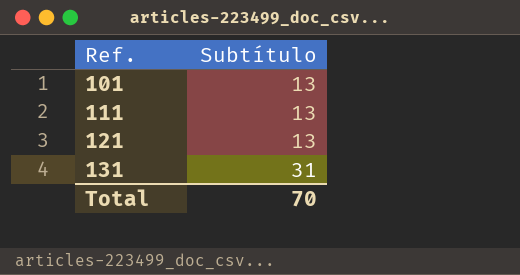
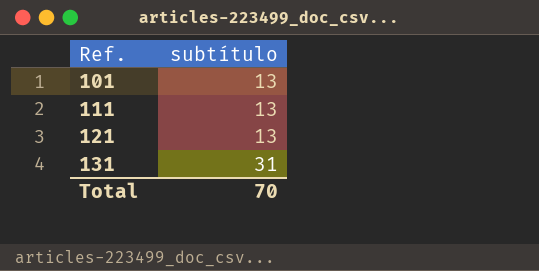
column name: Subtítulo -> subtítulo

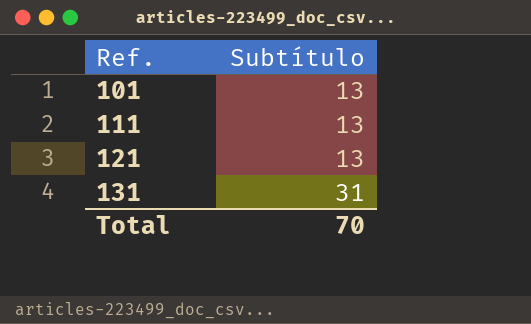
column name: subtítulo -> Subtítulo

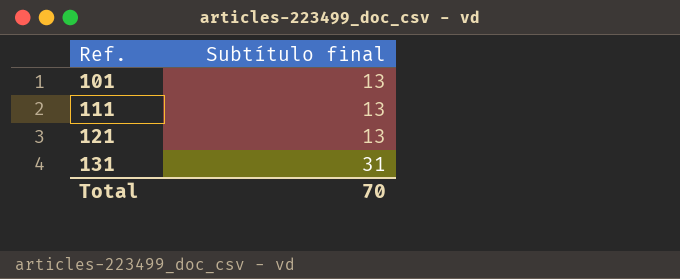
column name: Subtítulo -> Subtítulo final

